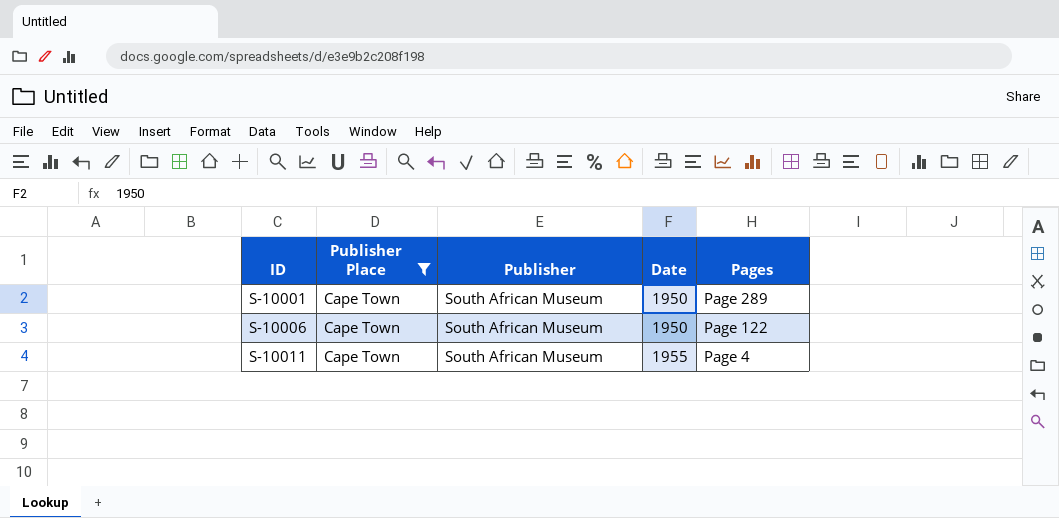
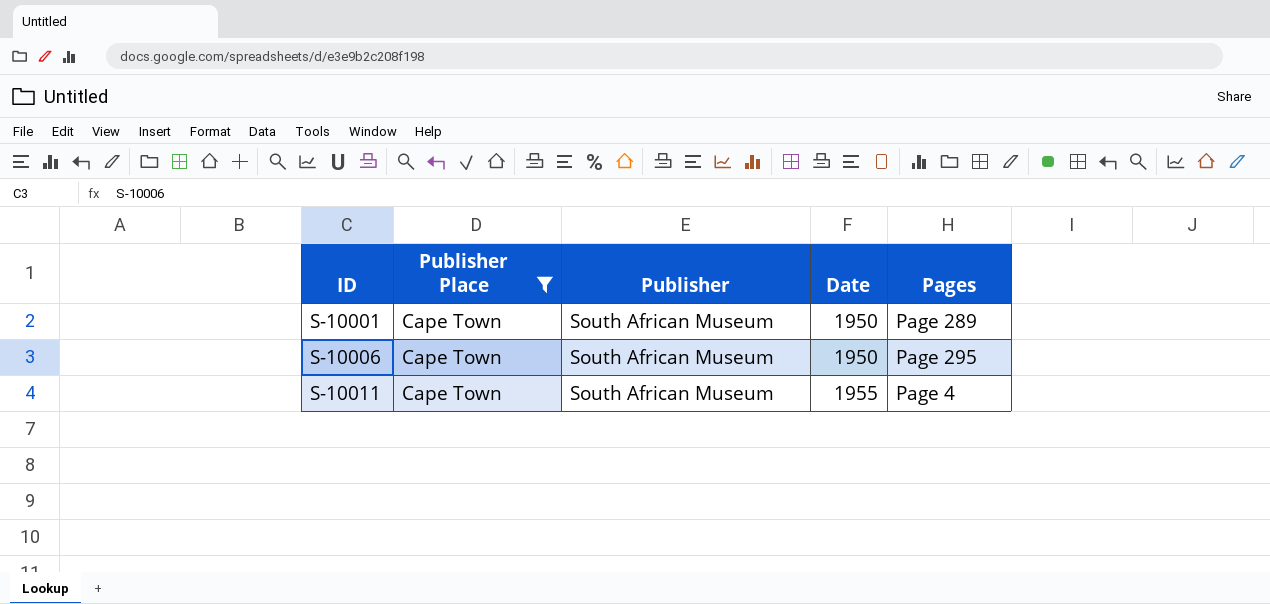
S-10006 | Pages: Page 122 -> Page 295

